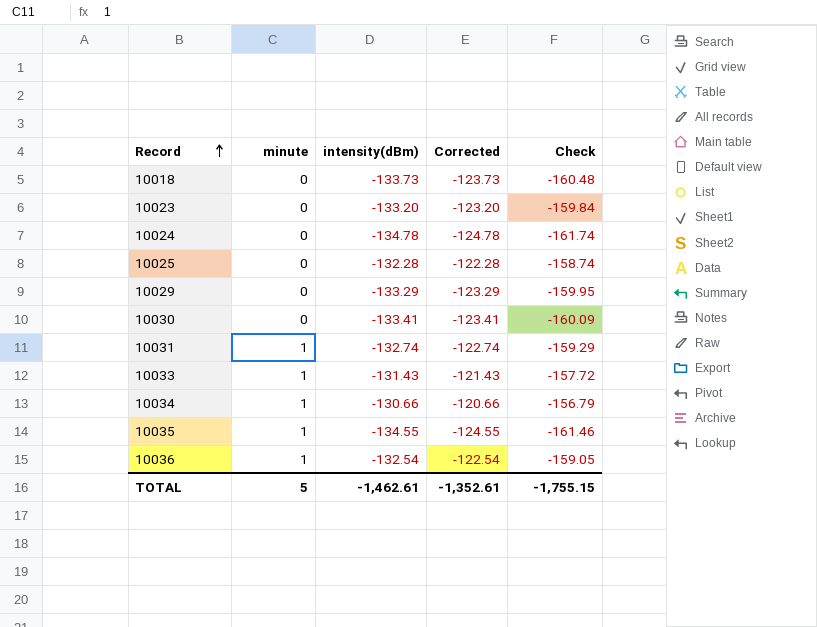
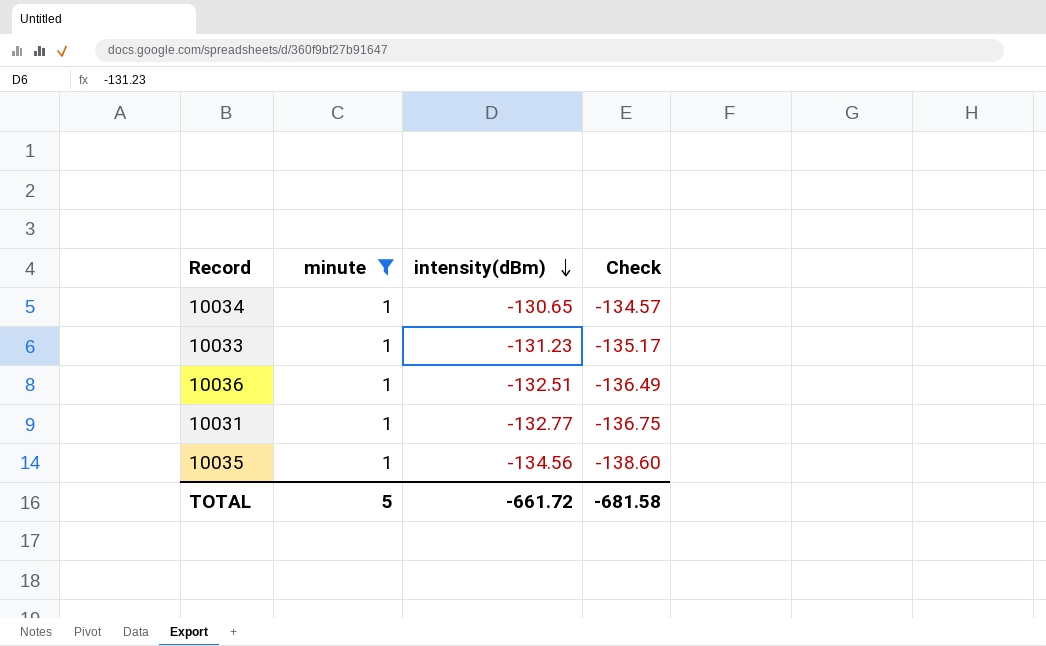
filter: none -> minute = 1
row order: Record ascending -> intensity(dBm) descending
column Corrected | formula: [intensity(dBm)] + 10 -> none
column Check | formula: [intensity(dBm)] * 1.2 -> [intensity(dBm)] * 1.03
10034 | intensity(dBm): -130.66 -> -130.65
10033 | intensity(dBm): -131.43 -> -131.23
10036 | intensity(dBm): -132.54 -> -132.51
10031 | intensity(dBm): -132.74 -> -132.77
10035 | intensity(dBm): -134.55 -> -134.56
TOTAL | intensity(dBm): -1,462.61 -> -661.72
TOTAL | Check: -1,755.15 -> -681.58

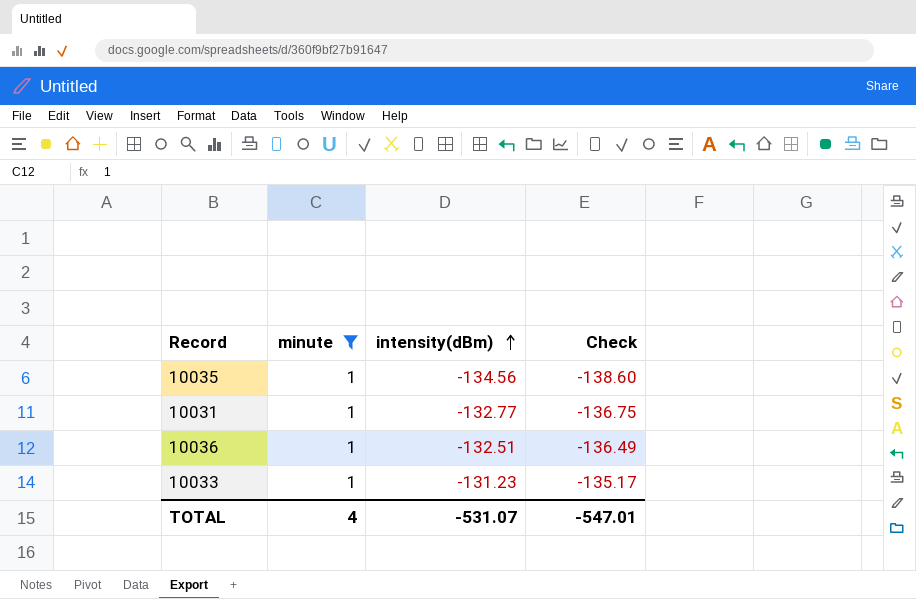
row order: intensity(dBm) descending -> intensity(dBm) ascending
row 10034: 1 | -130.65 | -134.57 -> none
TOTAL | minute: 5 -> 4
TOTAL | intensity(dBm): -661.72 -> -531.07
TOTAL | Check: -681.58 -> -547.01

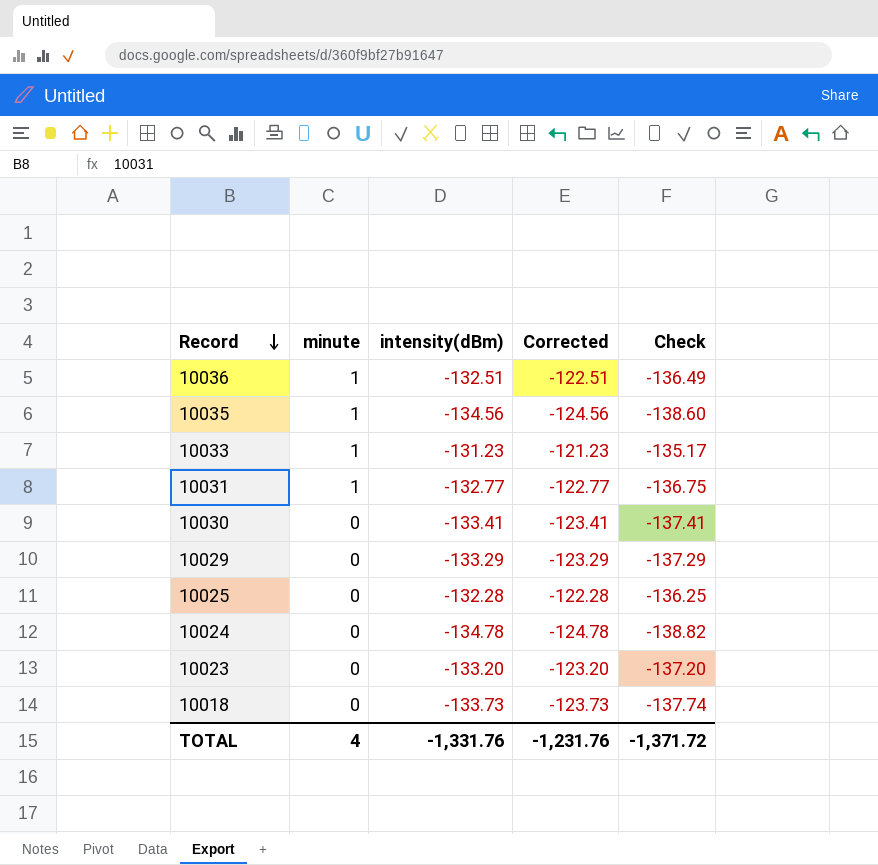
filter: minute = 1 -> none
row order: intensity(dBm) ascending -> Record descending
column Corrected | formula: none -> [intensity(dBm)] + 10
TOTAL | intensity(dBm): -531.07 -> -1,331.76
TOTAL | Check: -547.01 -> -1,371.72

